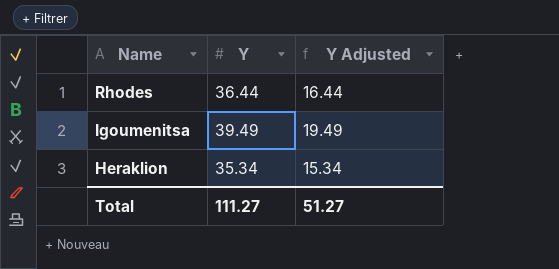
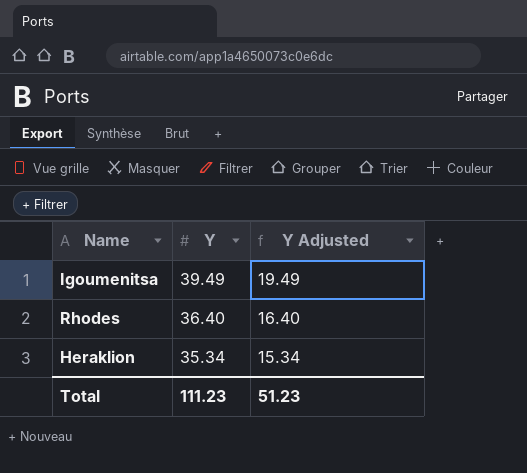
row order: Name descending -> Y descending
Rhodes | Y: 36.44 -> 36.40
Rhodes | Y Adjusted: 16.44 -> 16.40
Total | Y: 111.27 -> 111.23
Total | Y Adjusted: 51.27 -> 51.23

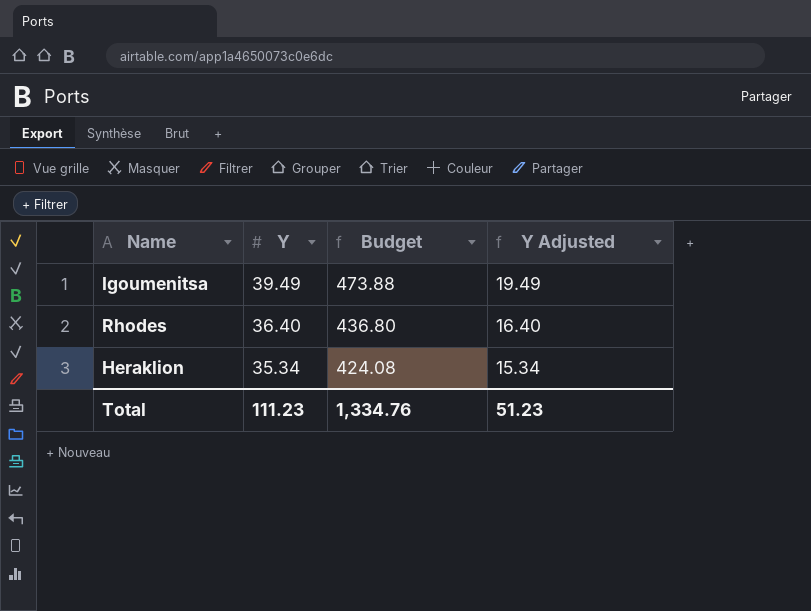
column Budget | formula: none -> [Y] * 12

